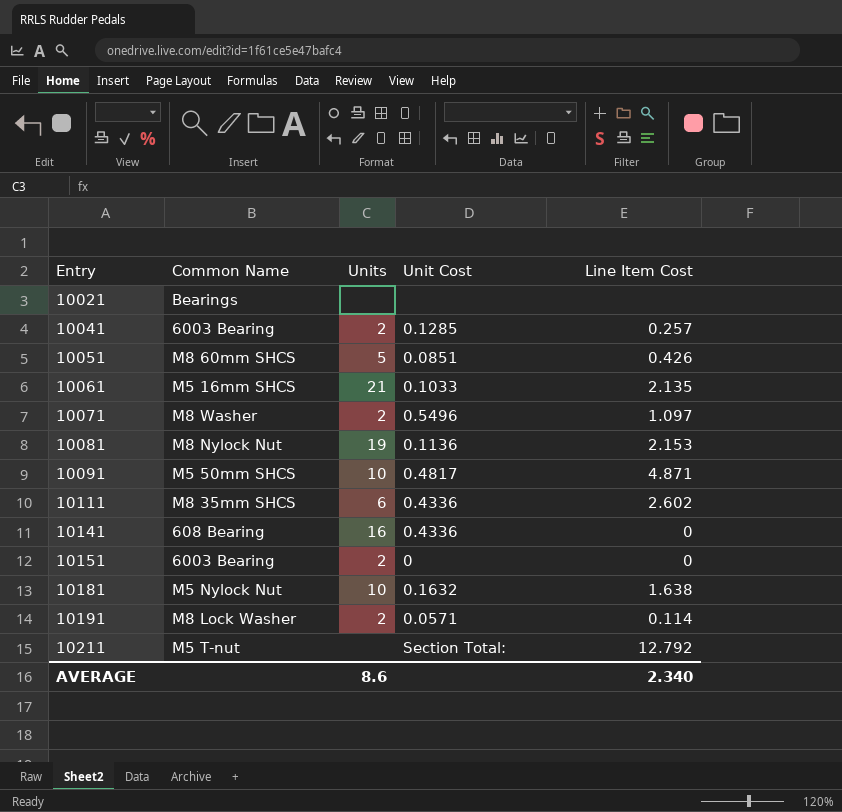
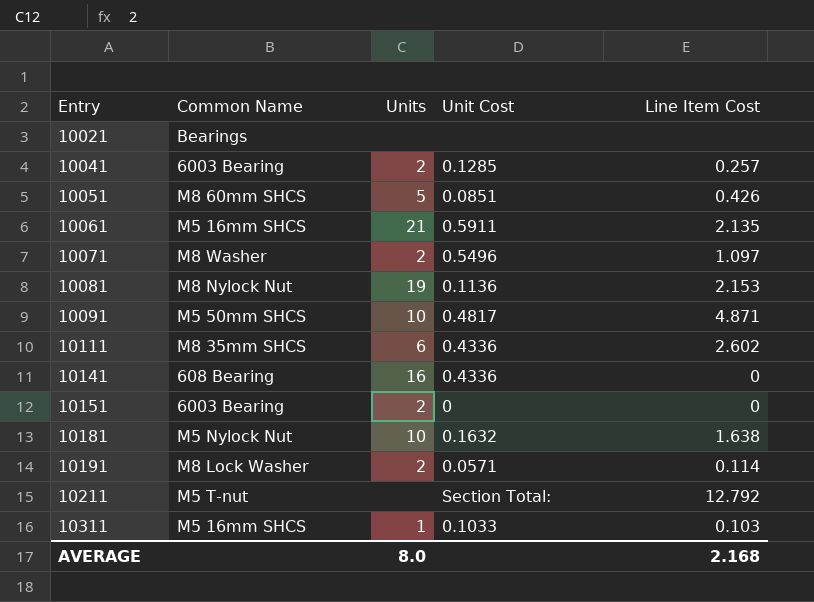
10061 | Unit Cost: 0.1033 -> 0.5911
row 10311: none -> M5 16mm SHCS | 1 | 0.1033 | 0.103
AVERAGE | Units: 8.6 -> 8.0
AVERAGE | Line Item Cost: 2.340 -> 2.168

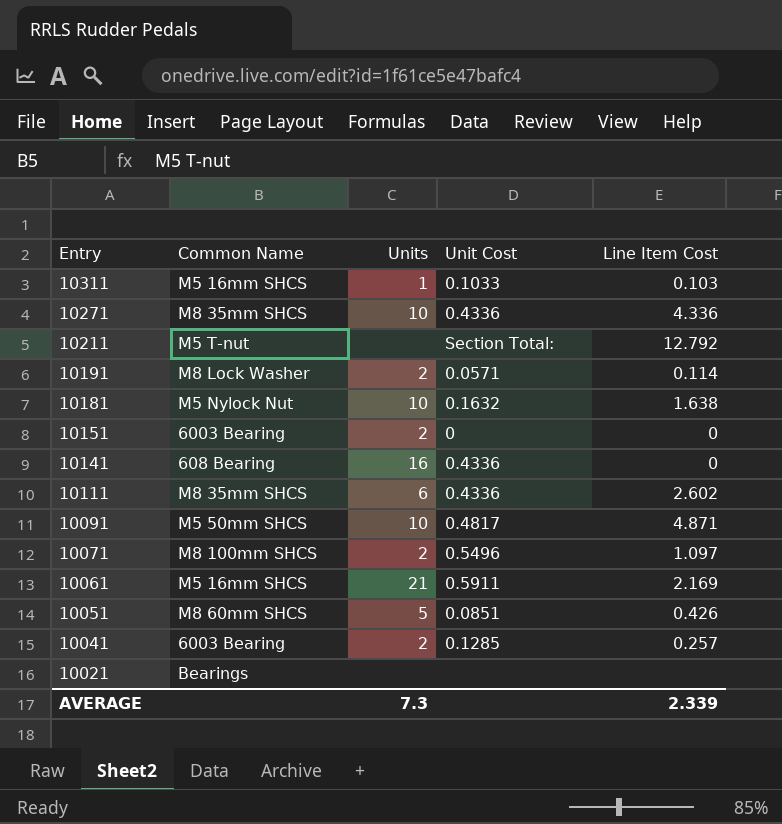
row order: Entry ascending -> Entry descending
row 10081: M8 Nylock Nut | 19 | 0.1136 | 2.153 -> none
row 10271: none -> M8 35mm SHCS | 10 | 0.4336 | 4.336
10071 | Common Name: M8 Washer -> M8 100mm SHCS
10061 | Line Item Cost: 2.135 -> 2.169
AVERAGE | Units: 8.0 -> 7.3
AVERAGE | Line Item Cost: 2.168 -> 2.339

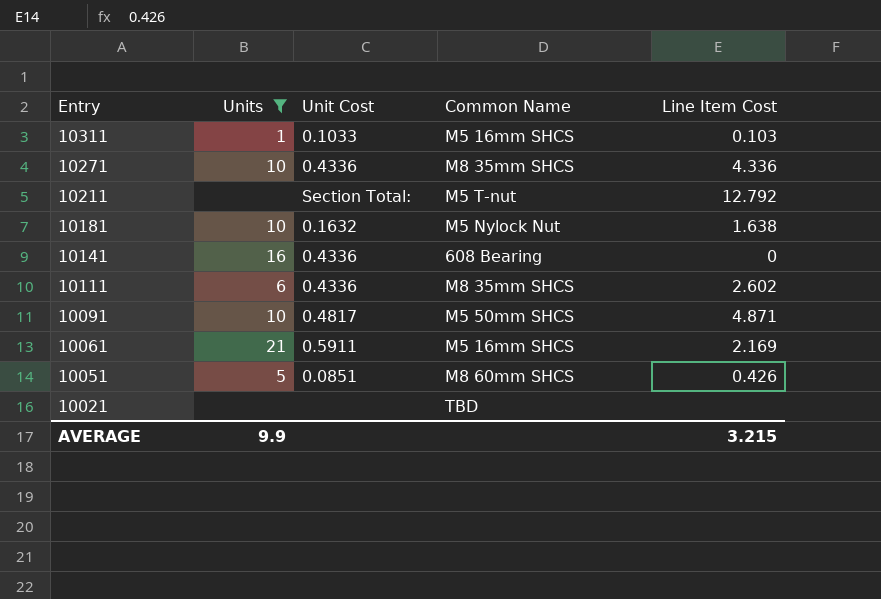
filter: none -> Units != 2
column Common Name | position: 2 -> 4
10021 | Common Name: Bearings -> TBD
AVERAGE | Units: 7.3 -> 9.9
AVERAGE | Line Item Cost: 2.339 -> 3.215

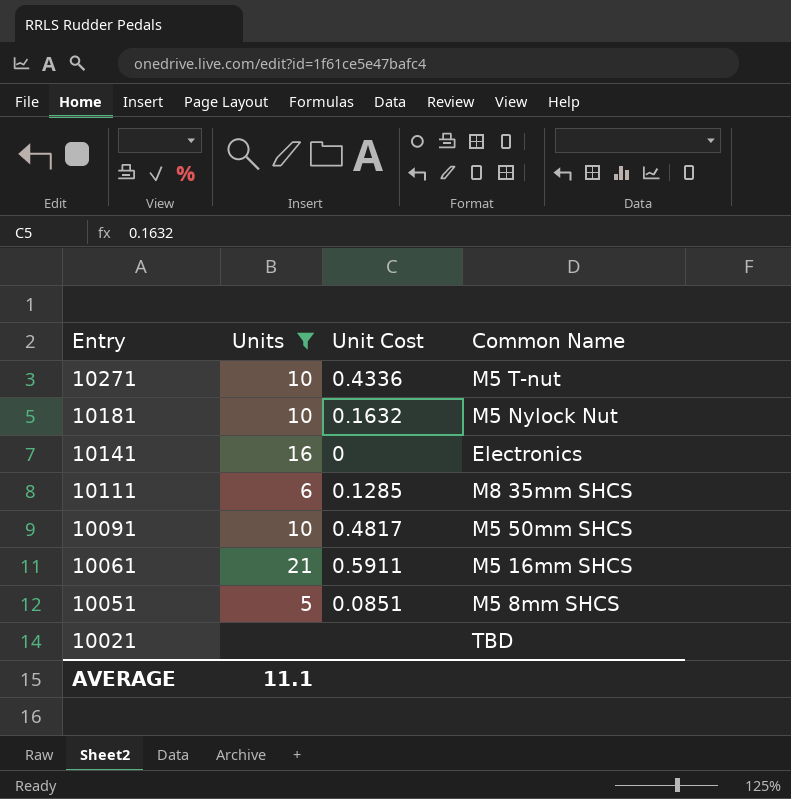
column Line Item Cost | position: 5 -> none
row 10311: 1 | 0.1033 | M5 16mm SHCS | 0.103 -> none
row 10211: none | Section Total: | M5 T-nut | 12.792 -> none
10271 | Common Name: M8 35mm SHCS -> M5 T-nut
10141 | Unit Cost: 0.4336 -> 0
10141 | Common Name: 608 Bearing -> Electronics
10111 | Unit Cost: 0.4336 -> 0.1285
10051 | Common Name: M8 60mm SHCS -> M5 8mm SHCS
AVERAGE | Units: 9.9 -> 11.1

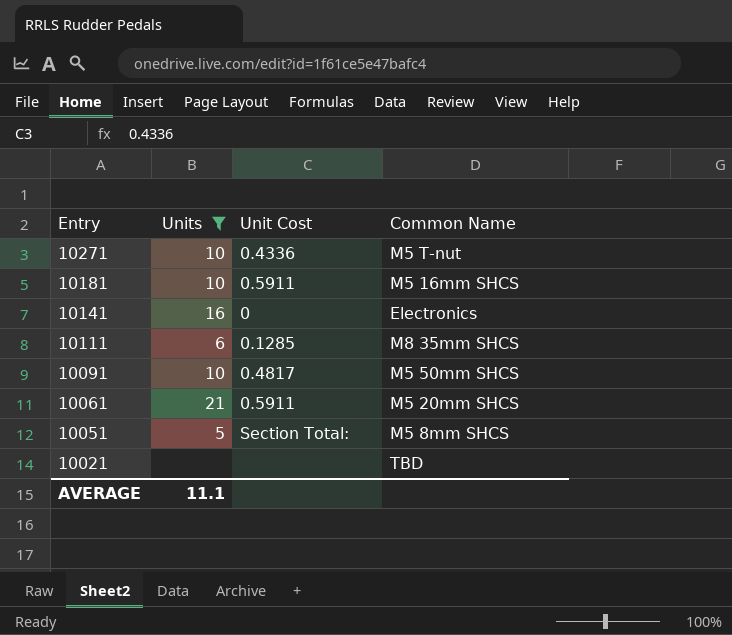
10181 | Unit Cost: 0.1632 -> 0.5911
10181 | Common Name: M5 Nylock Nut -> M5 16mm SHCS
10061 | Common Name: M5 16mm SHCS -> M5 20mm SHCS
10051 | Unit Cost: 0.0851 -> Section Total:

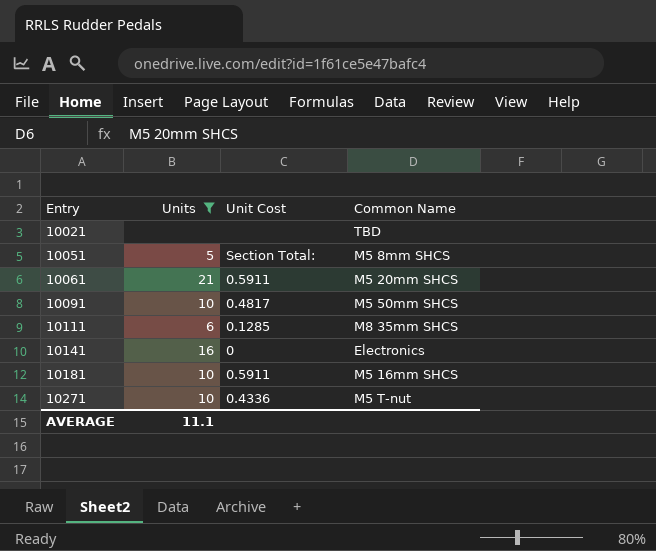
row order: Entry descending -> Entry ascending

